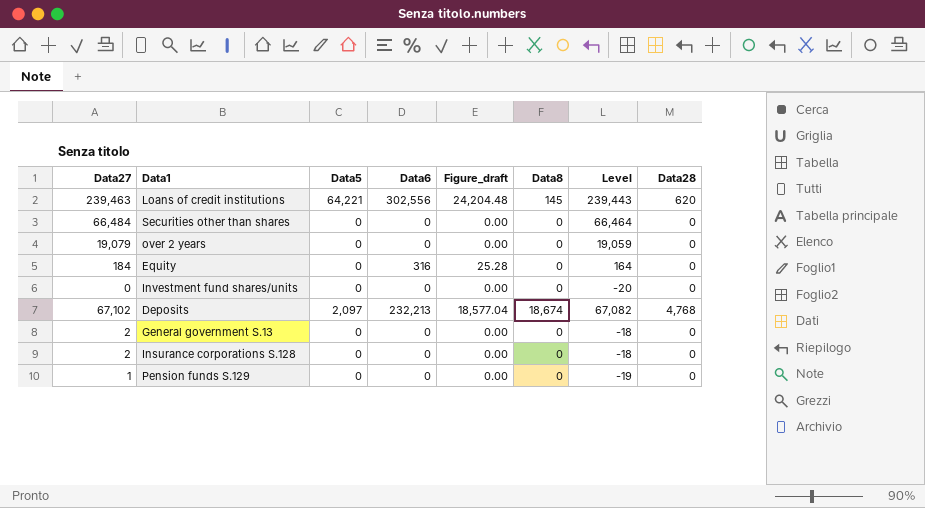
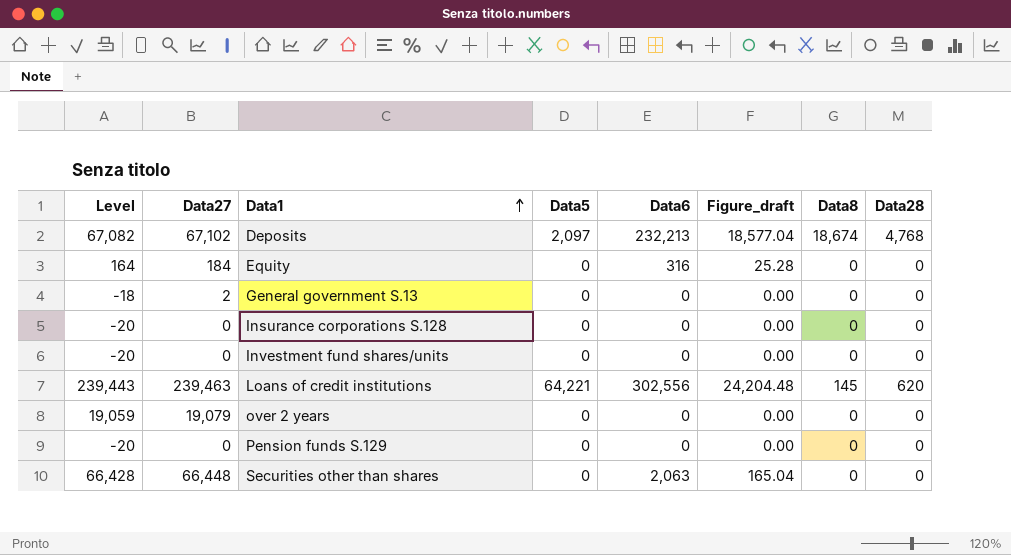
row order: none -> Data1 ascending
column Level | position: 7 -> 1
Insurance corporations S.128 | Level: -18 -> -20
Insurance corporations S.128 | Data27: 2 -> 0
Pension funds S.129 | Level: -19 -> -20
Pension funds S.129 | Data27: 1 -> 0
Securities other than shares | Level: 66,464 -> 66,428
Securities other than shares | Data27: 66,484 -> 66,448
Securities other than shares | Data6: 0 -> 2,063
Securities other than shares | Figure_draft: 0.00 -> 165.04

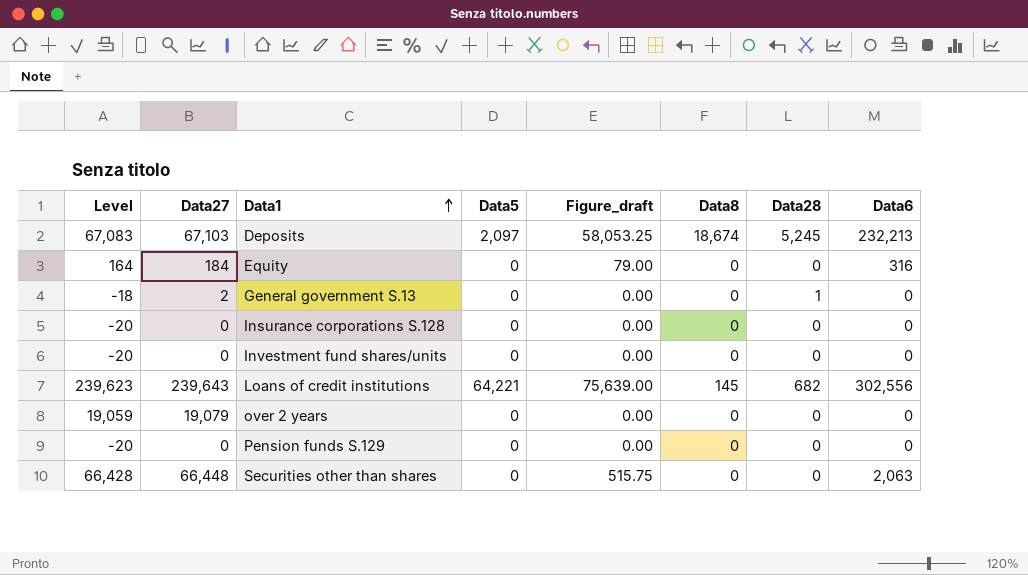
column Figure_draft | formula: [Data6] * 0.08 -> [Data6] * 0.25
column Data6 | position: 5 -> 8
Deposits | Level: 67,082 -> 67,083
Deposits | Data27: 67,102 -> 67,103
Deposits | Data28: 4,768 -> 5,245
General government S.13 | Data28: 0 -> 1
Loans of credit institutions | Level: 239,443 -> 239,623
Loans of credit institutions | Data27: 239,463 -> 239,643
Loans of credit institutions | Data28: 620 -> 682

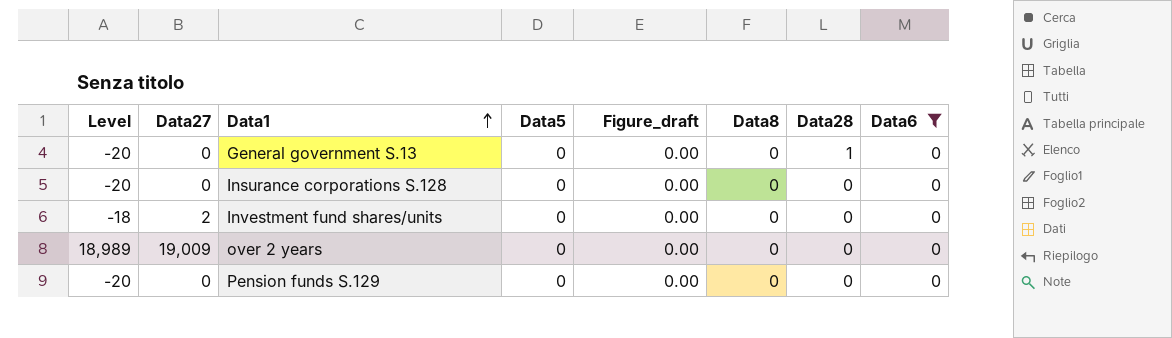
filter: none -> Data6 = 0
General government S.13 | Level: -18 -> -20
General government S.13 | Data27: 2 -> 0
Investment fund shares/units | Level: -20 -> -18
Investment fund shares/units | Data27: 0 -> 2
over 2 years | Level: 19,059 -> 18,989
over 2 years | Data27: 19,079 -> 19,009

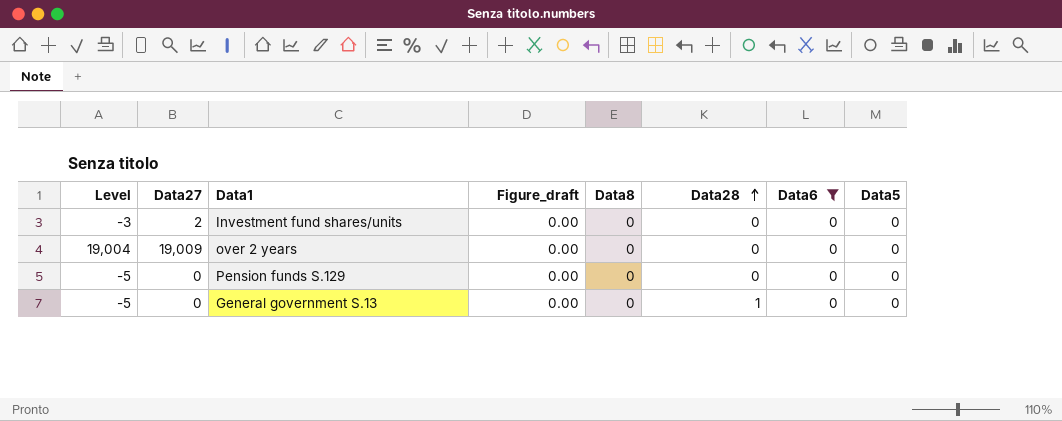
row order: Data1 ascending -> Data28 ascending
column Level | formula: [Data27] - 20 -> [Data27] - 5
column Data5 | position: 4 -> 8
row Insurance corporations S.128: -20 | 0 | 0 | 0.00 | 0 | 0 | 0 -> none

